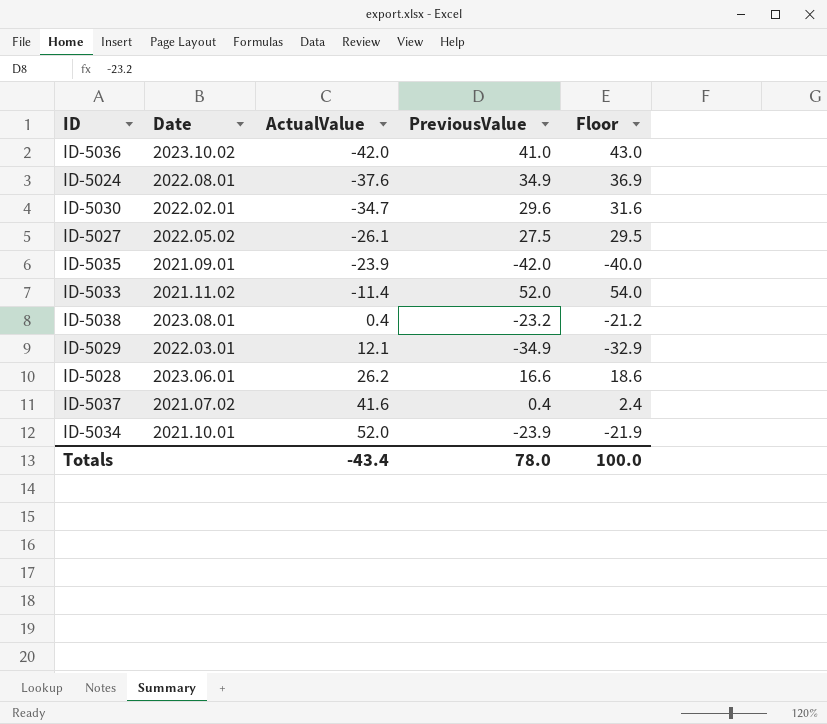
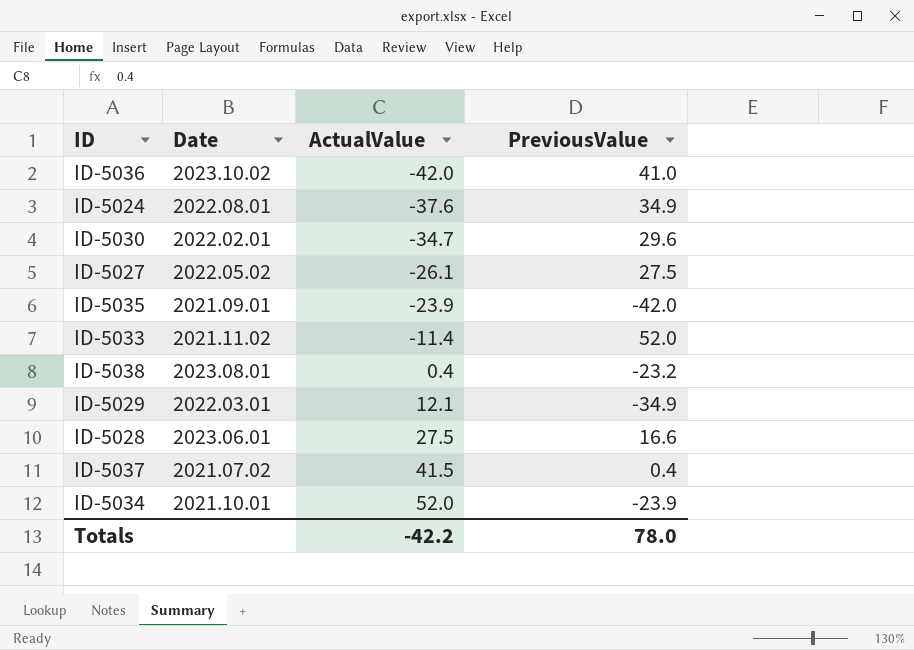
column Floor | formula: [PreviousValue] + 2 -> none
ID-5028 | ActualValue: 26.2 -> 27.5
ID-5037 | ActualValue: 41.6 -> 41.5
Totals | ActualValue: -43.4 -> -42.2

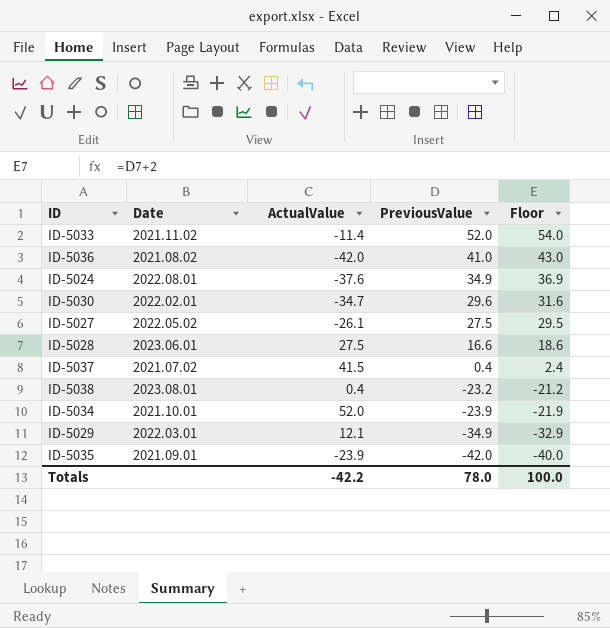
row order: ActualValue ascending -> PreviousValue descending
column Floor | formula: none -> [PreviousValue] + 2
ID-5036 | Date: 2023.10.02 -> 2021.08.02

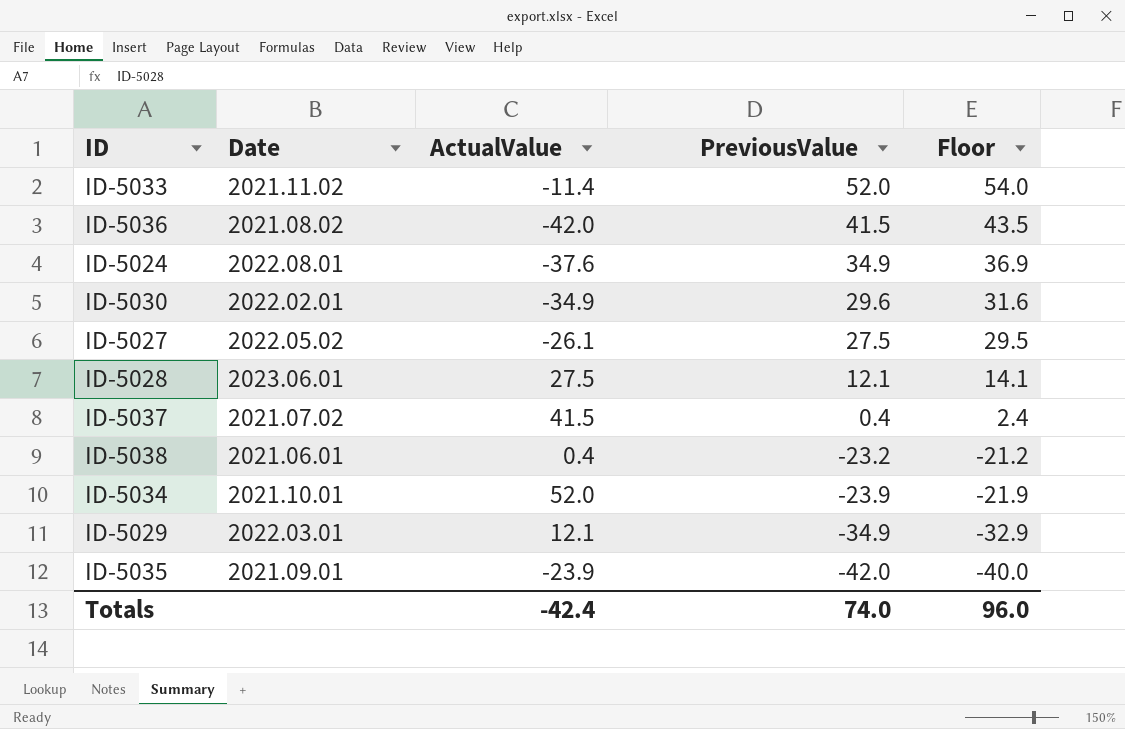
ID-5036 | PreviousValue: 41.0 -> 41.5
ID-5036 | Floor: 43.0 -> 43.5
ID-5030 | ActualValue: -34.7 -> -34.9
ID-5028 | PreviousValue: 16.6 -> 12.1
ID-5028 | Floor: 18.6 -> 14.1
ID-5038 | Date: 2023.08.01 -> 2021.06.01
Totals | ActualValue: -42.2 -> -42.4
Totals | PreviousValue: 78.0 -> 74.0
Totals | Floor: 100.0 -> 96.0

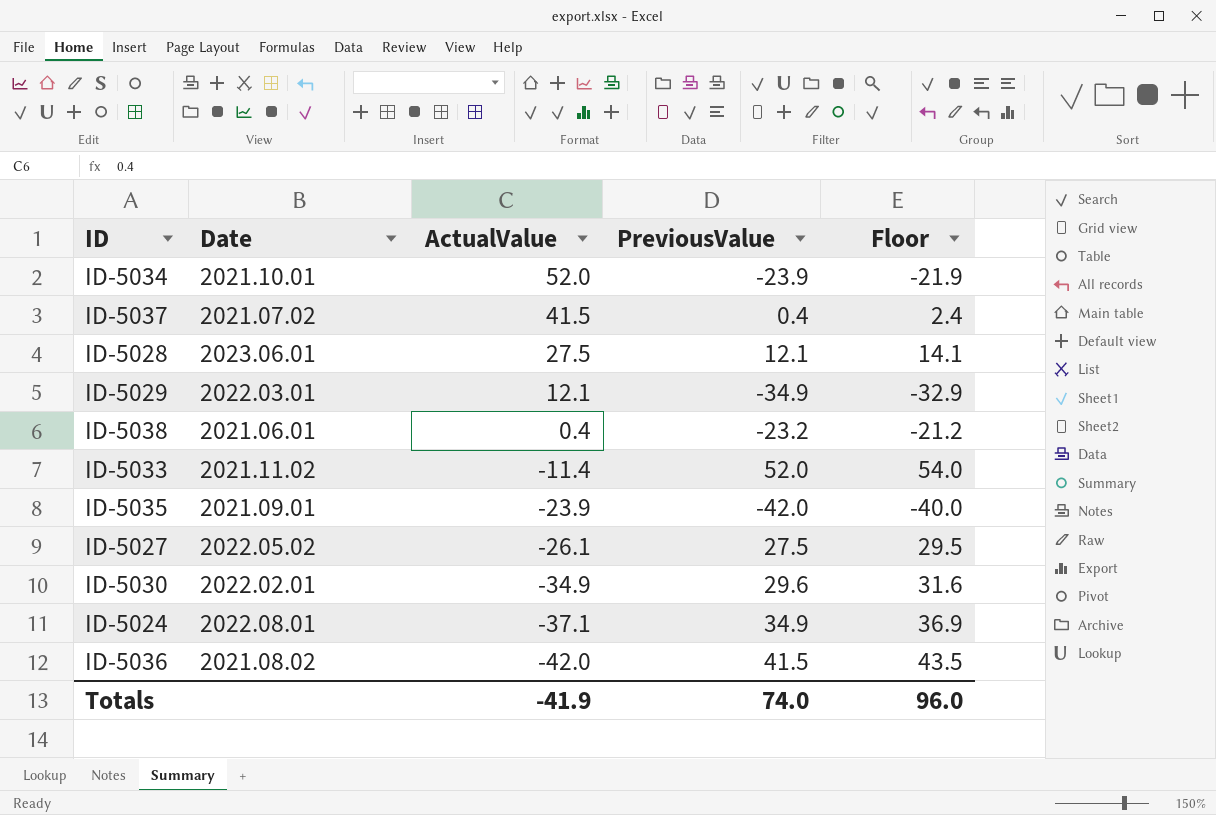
row order: PreviousValue descending -> ActualValue descending
ID-5024 | ActualValue: -37.6 -> -37.1
Totals | ActualValue: -42.4 -> -41.9

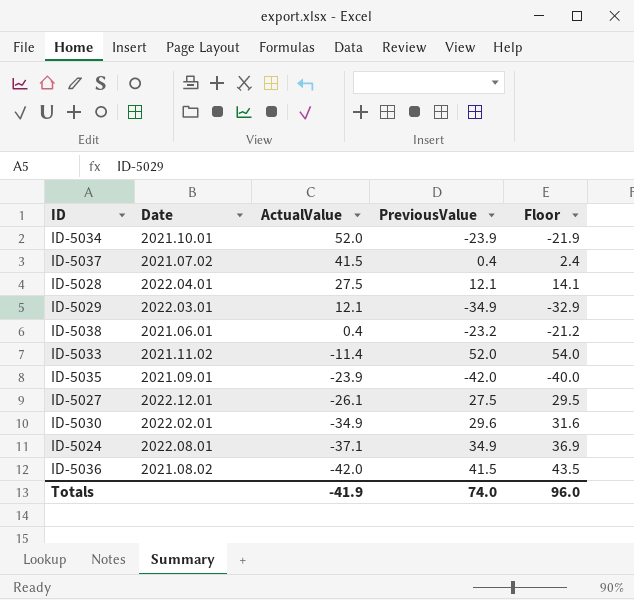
ID-5028 | Date: 2023.06.01 -> 2022.04.01
ID-5027 | Date: 2022.05.02 -> 2022.12.01

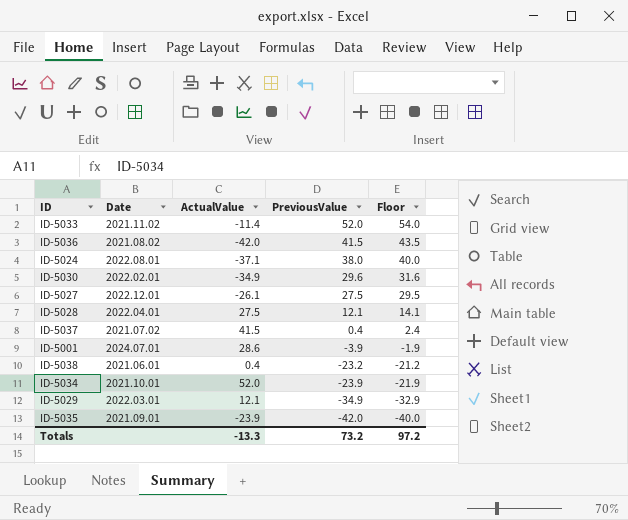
row order: ActualValue descending -> PreviousValue descending
ID-5024 | PreviousValue: 34.9 -> 38.0
ID-5024 | Floor: 36.9 -> 40.0
row ID-5001: none -> 2024.07.01 | 28.6 | -3.9 | -1.9
Totals | ActualValue: -41.9 -> -13.3
Totals | PreviousValue: 74.0 -> 73.2
Totals | Floor: 96.0 -> 97.2

